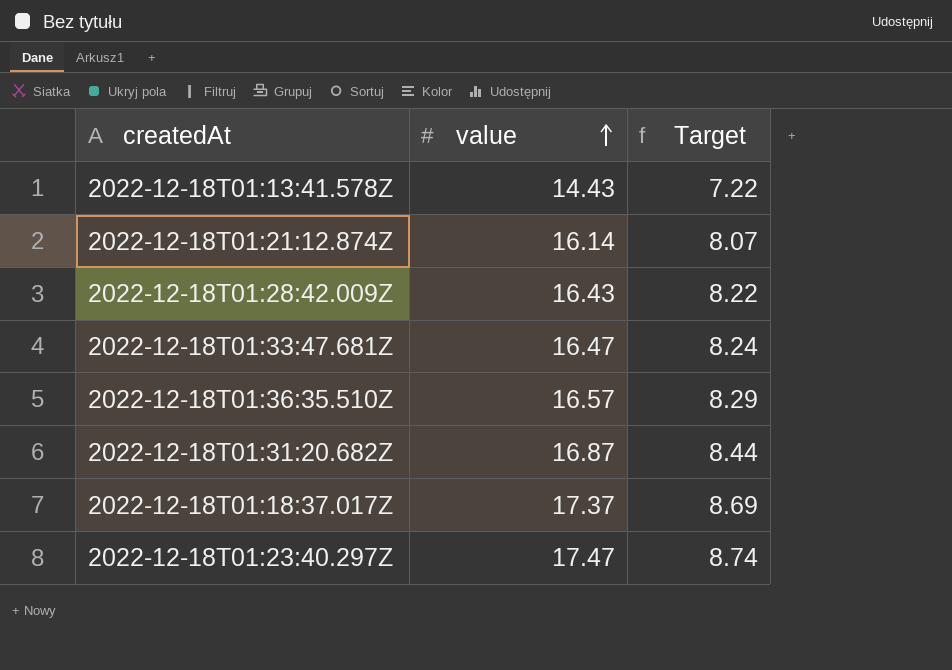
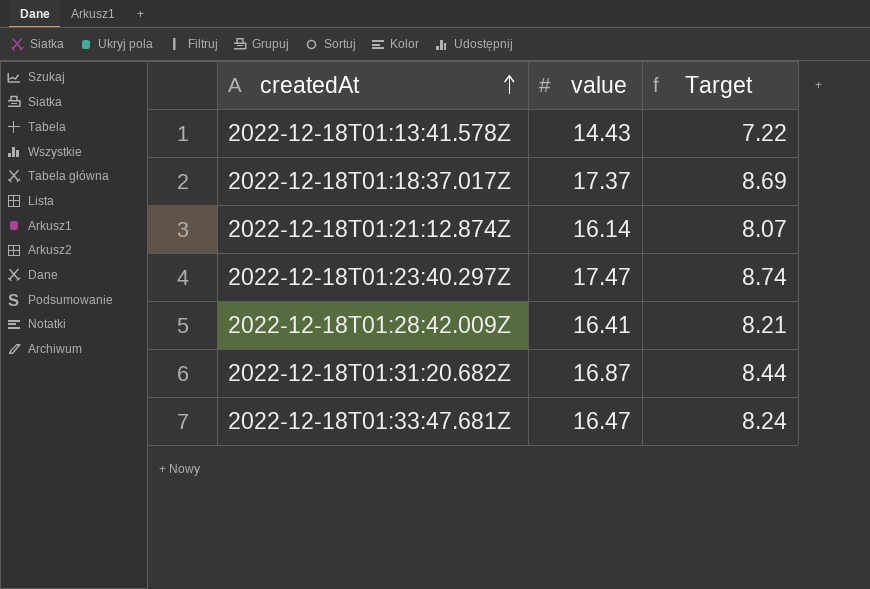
row order: value ascending -> createdAt ascending
row 2022-12-18T01:36:35.510Z: 16.57 | 8.29 -> none
2022-12-18T01:28:42.009Z | value: 16.43 -> 16.41
2022-12-18T01:28:42.009Z | Target: 8.22 -> 8.21

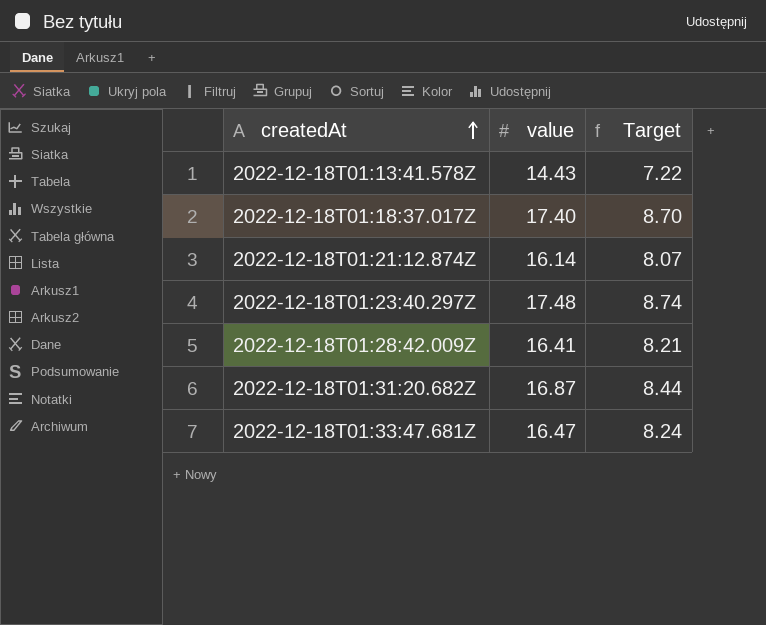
2022-12-18T01:18:37.017Z | value: 17.37 -> 17.40
2022-12-18T01:18:37.017Z | Target: 8.69 -> 8.70
2022-12-18T01:23:40.297Z | value: 17.47 -> 17.48

